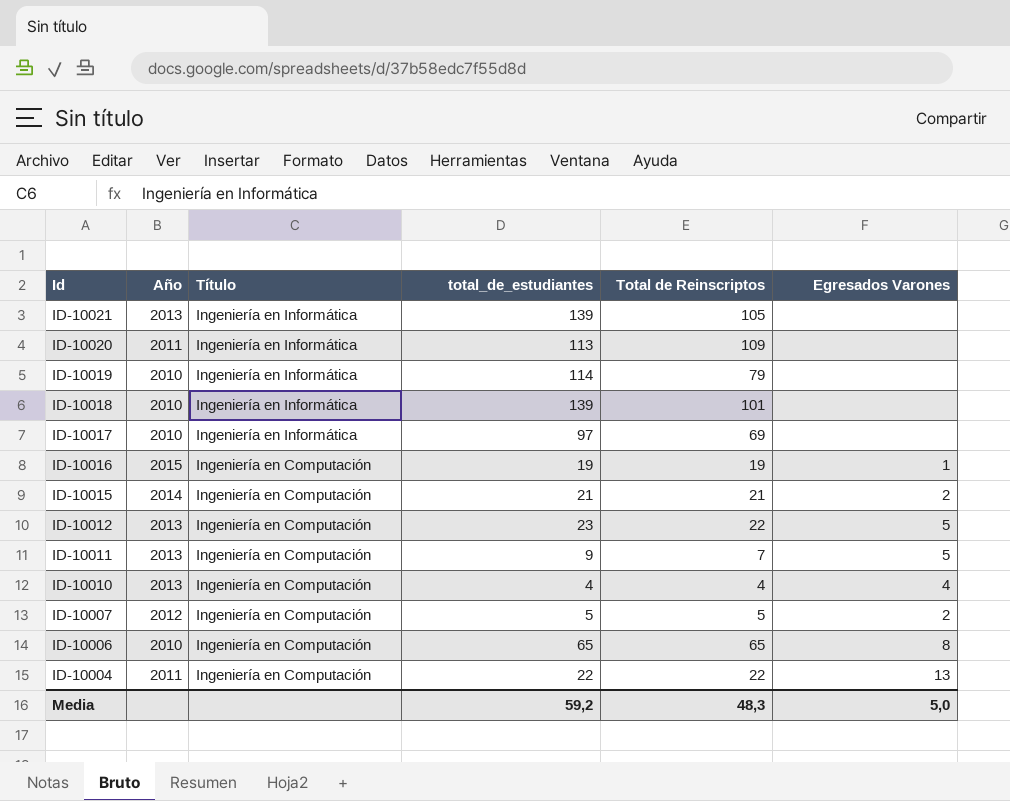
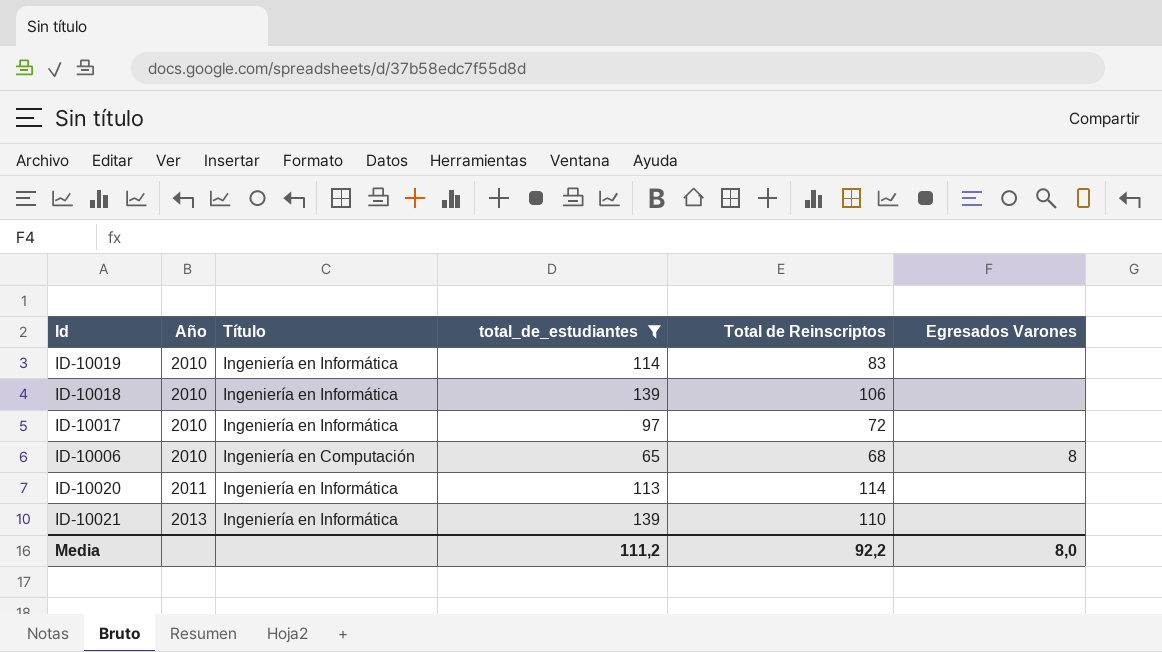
filter: none -> total_de_estudiantes >= 65
row order: Id descending -> Año ascending
ID-10019 | Total de Reinscriptos: 79 -> 83
ID-10018 | Total de Reinscriptos: 101 -> 106
ID-10017 | Total de Reinscriptos: 69 -> 72
ID-10006 | Total de Reinscriptos: 65 -> 68
ID-10020 | Total de Reinscriptos: 109 -> 114
ID-10021 | Total de Reinscriptos: 105 -> 110
Media | total_de_estudiantes: 59,2 -> 111,2
Media | Total de Reinscriptos: 48,3 -> 92,2
Media | Egresados Varones: 5,0 -> 8,0

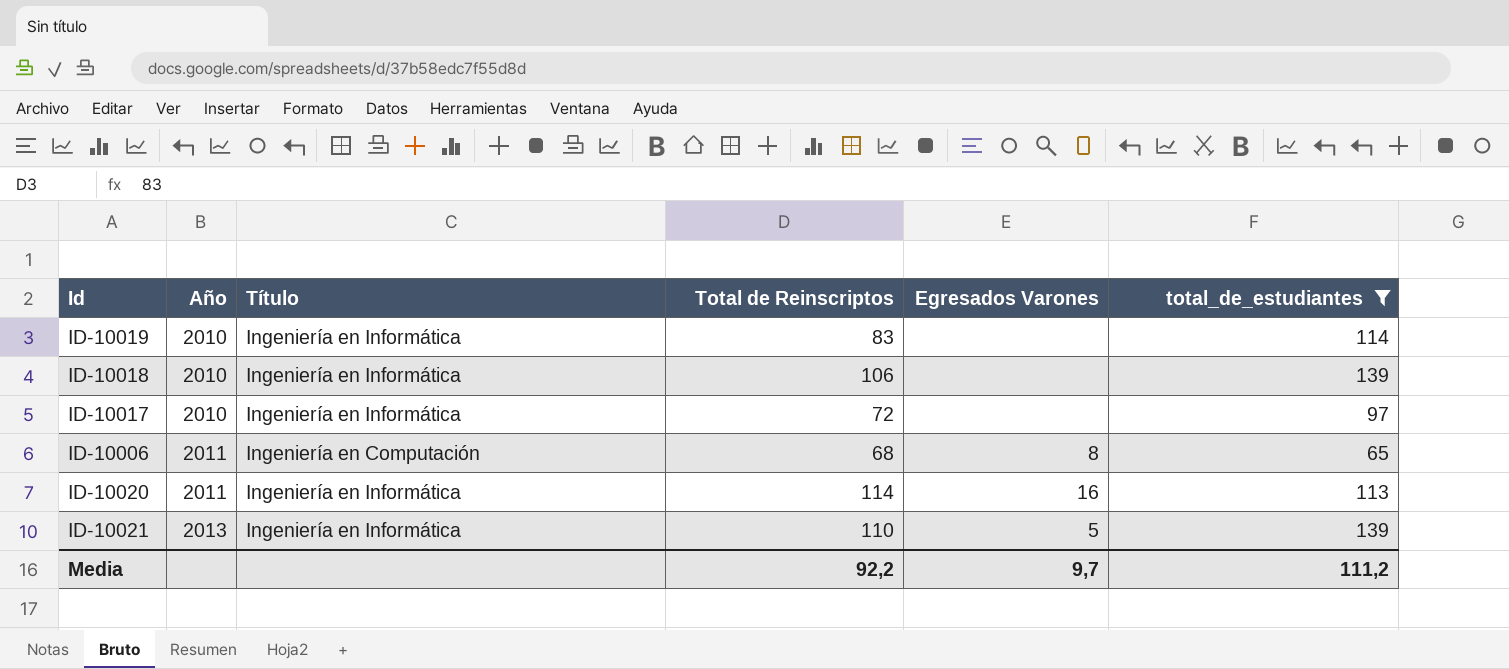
column total_de_estudiantes | position: 4 -> 6
ID-10006 | Año: 2010 -> 2011
ID-10020 | Egresados Varones: none -> 16
ID-10021 | Egresados Varones: none -> 5
Media | Egresados Varones: 8,0 -> 9,7

